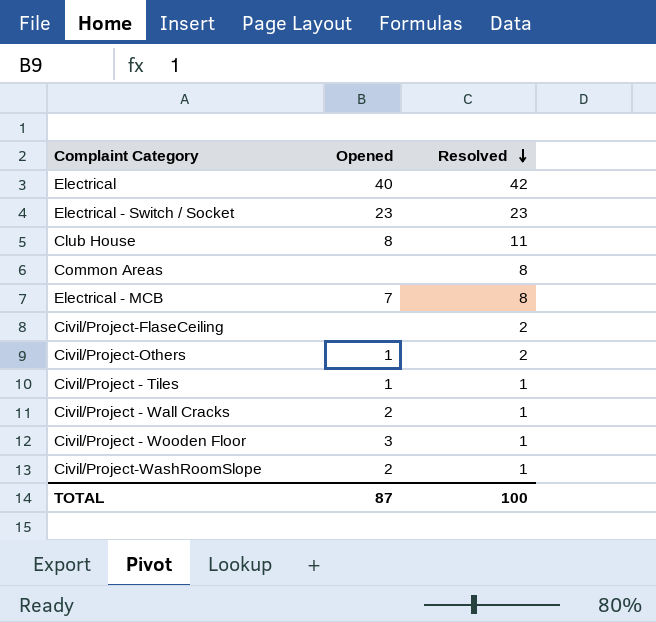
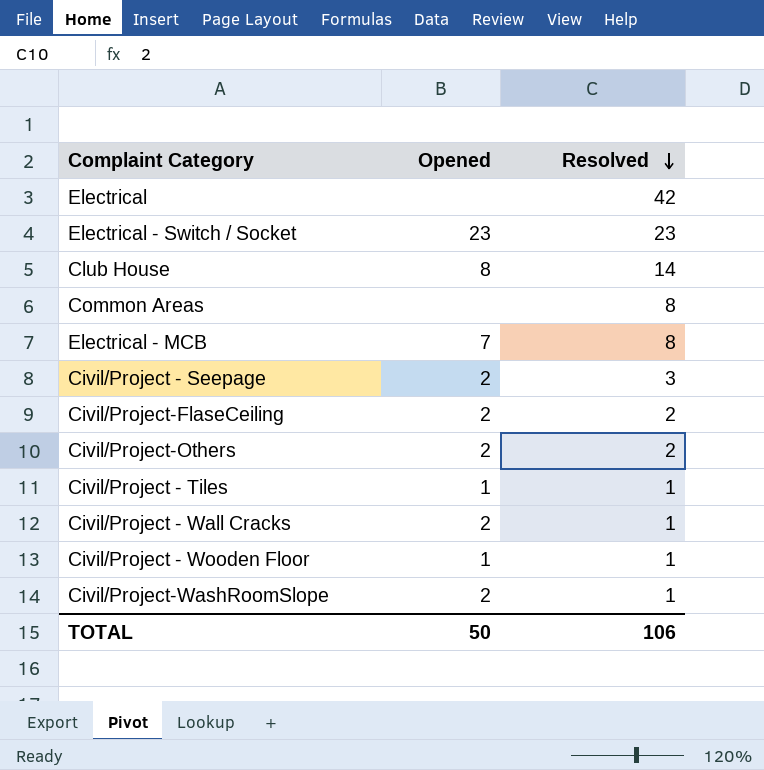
Electrical | Opened: 40 -> none
Club House | Resolved: 11 -> 14
row Civil/Project - Seepage: none -> 2 | 3
Civil/Project-FlaseCeiling | Opened: none -> 2
Civil/Project-Others | Opened: 1 -> 2
Civil/Project - Wooden Floor | Opened: 3 -> 1
TOTAL | Opened: 87 -> 50
TOTAL | Resolved: 100 -> 106

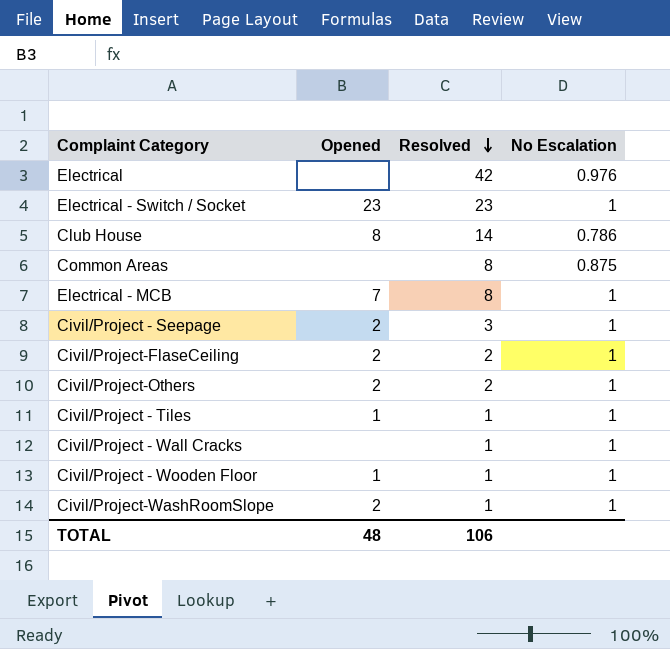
column No Escalation | position: none -> 4
Civil/Project - Wall Cracks | Opened: 2 -> none
TOTAL | Opened: 50 -> 48

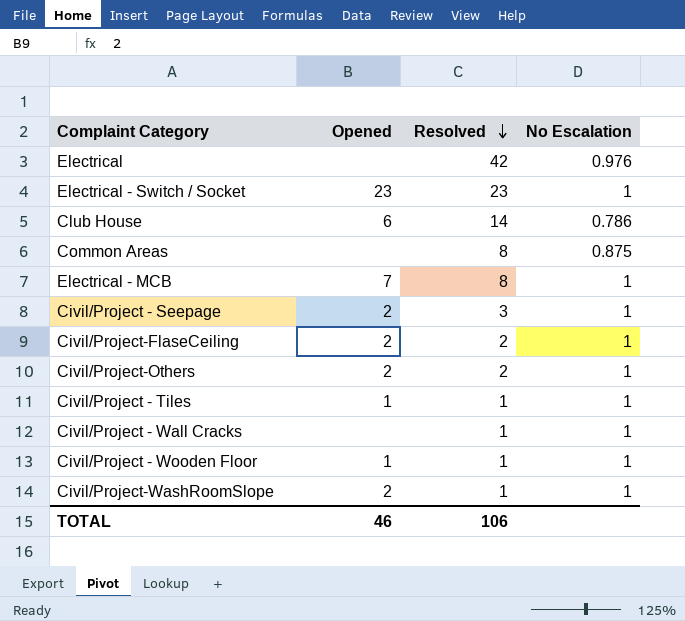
Club House | Opened: 8 -> 6
TOTAL | Opened: 48 -> 46

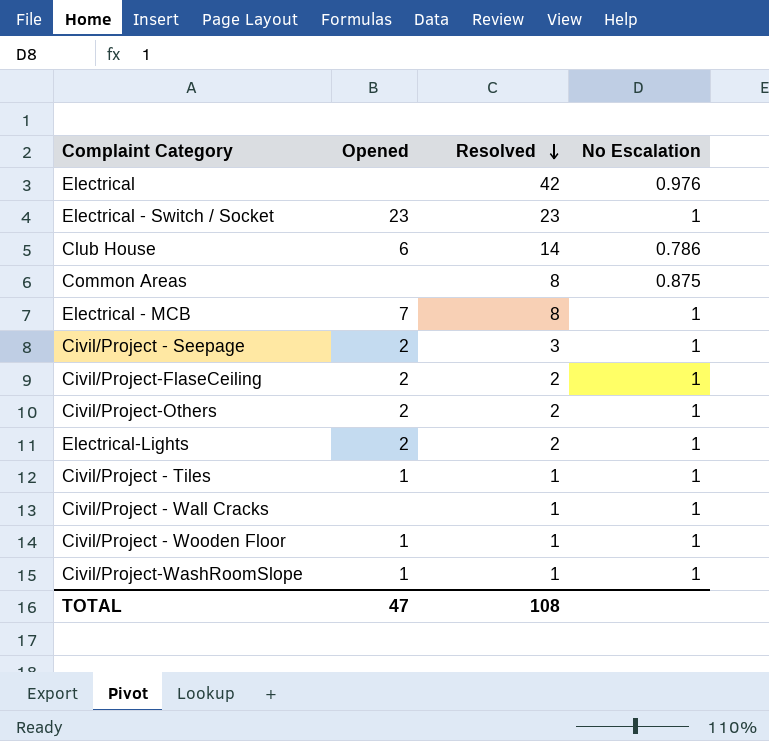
row Electrical-Lights: none -> 2 | 2 | 1
Civil/Project-WashRoomSlope | Opened: 2 -> 1
TOTAL | Opened: 46 -> 47
TOTAL | Resolved: 106 -> 108

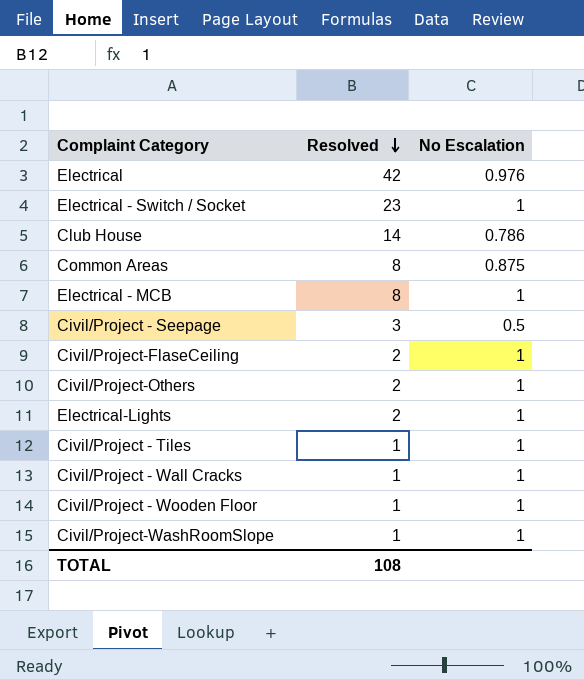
column Opened | position: 2 -> none
Civil/Project - Seepage | No Escalation: 1 -> 0.5

